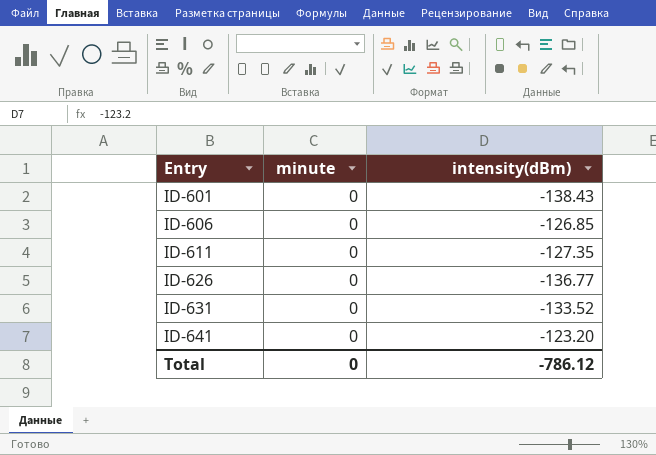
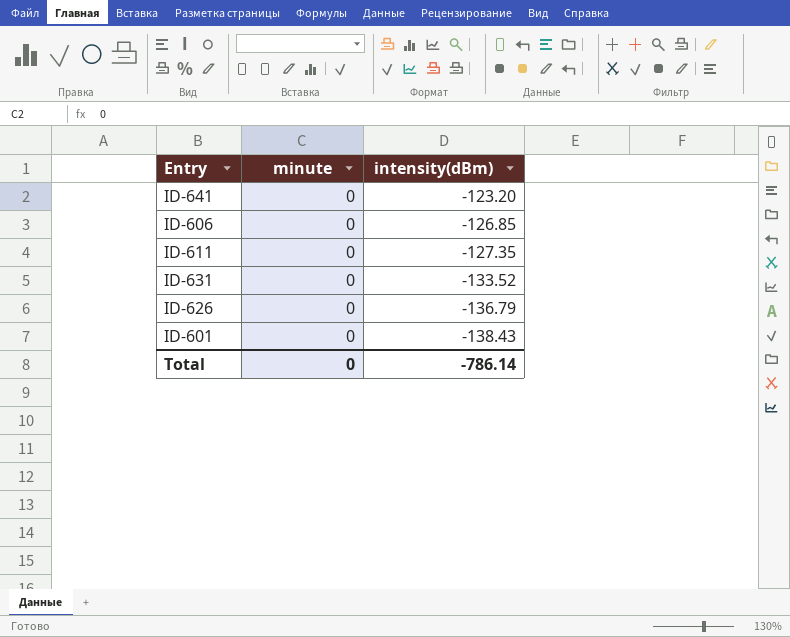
row order: Entry ascending -> intensity(dBm) descending
ID-626 | intensity(dBm): -136.77 -> -136.79
Total | intensity(dBm): -786.12 -> -786.14

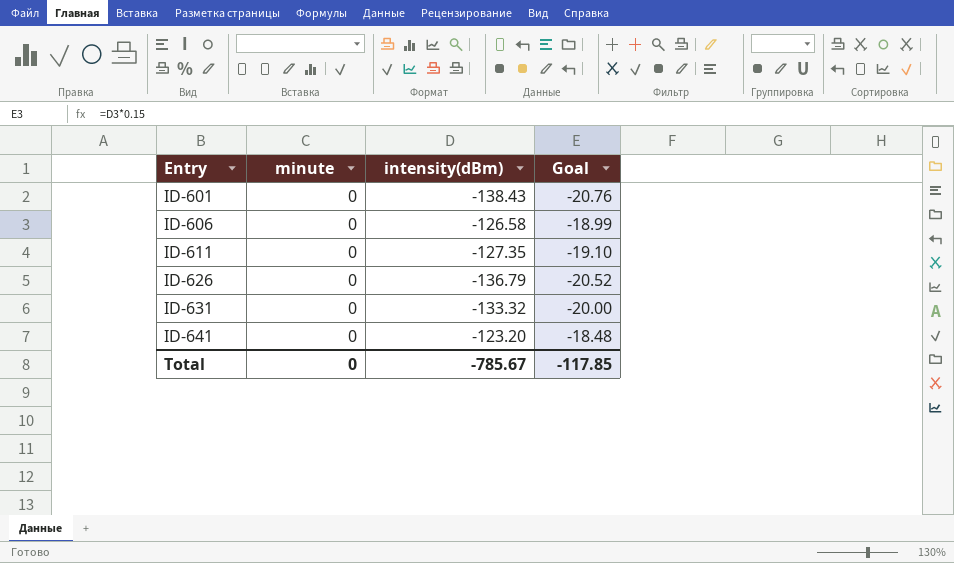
row order: intensity(dBm) descending -> Entry ascending
column Goal | formula: none -> [intensity(dBm)] * 0.15
ID-606 | intensity(dBm): -126.85 -> -126.58
ID-631 | intensity(dBm): -133.52 -> -133.32
Total | intensity(dBm): -786.14 -> -785.67

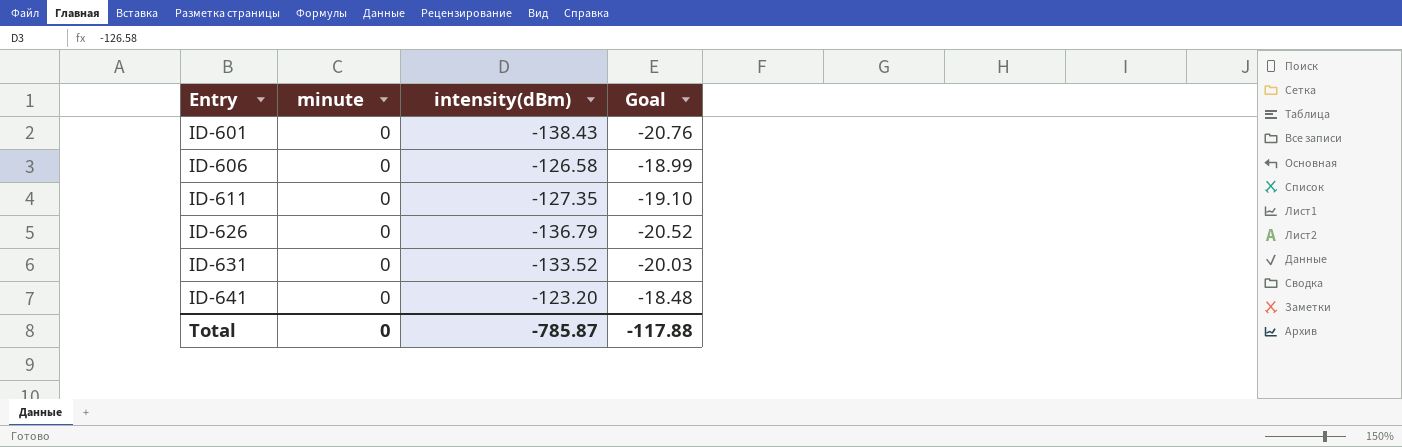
ID-631 | intensity(dBm): -133.32 -> -133.52
ID-631 | Goal: -20.00 -> -20.03
Total | intensity(dBm): -785.67 -> -785.87
Total | Goal: -117.85 -> -117.88

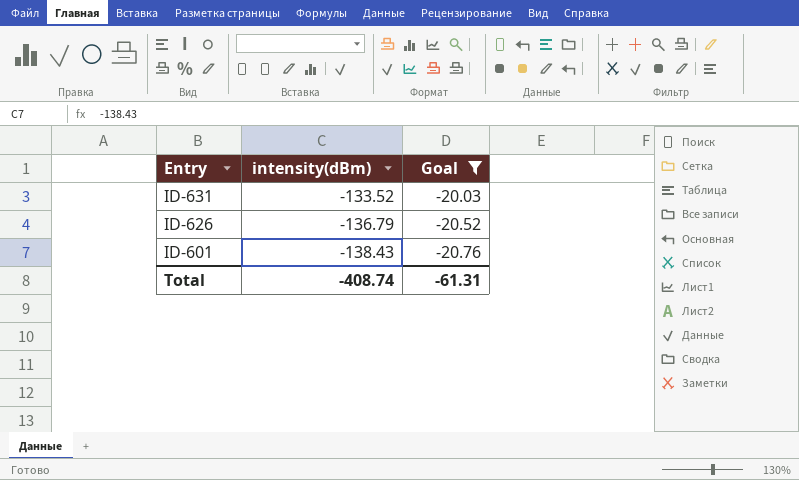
filter: none -> Goal <= -20.03
row order: Entry ascending -> Entry descending
column minute | position: 2 -> none
Total | intensity(dBm): -785.87 -> -408.74
Total | Goal: -117.88 -> -61.31

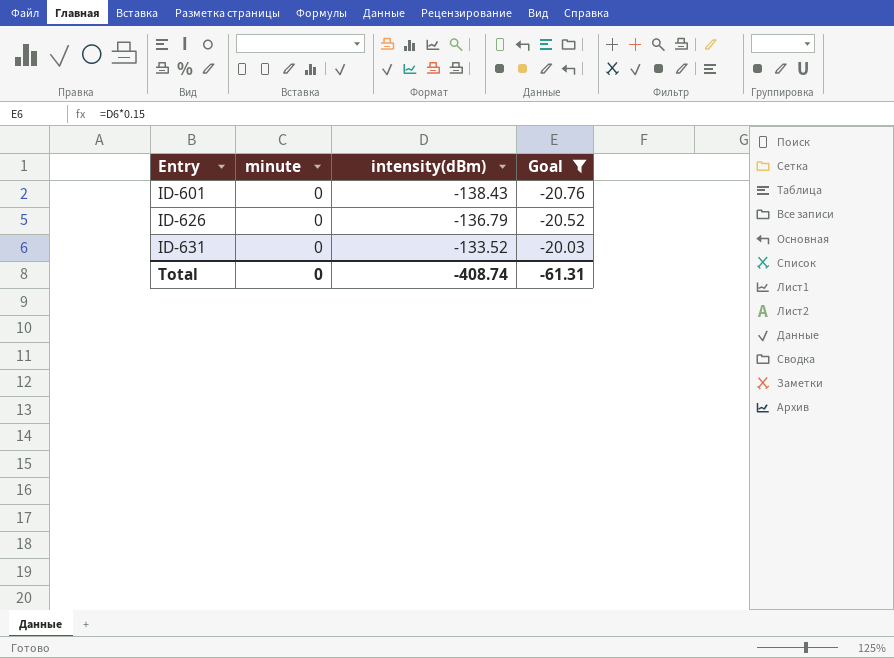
row order: Entry descending -> Entry ascending
column minute | position: none -> 2

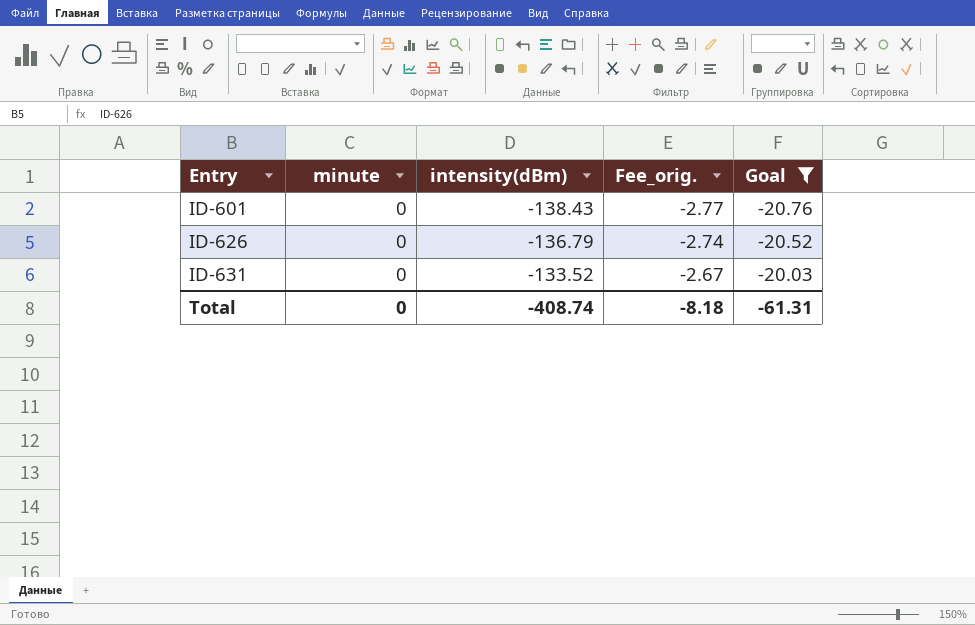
column Fee_orig. | formula: none -> [intensity(dBm)] * 0.02

